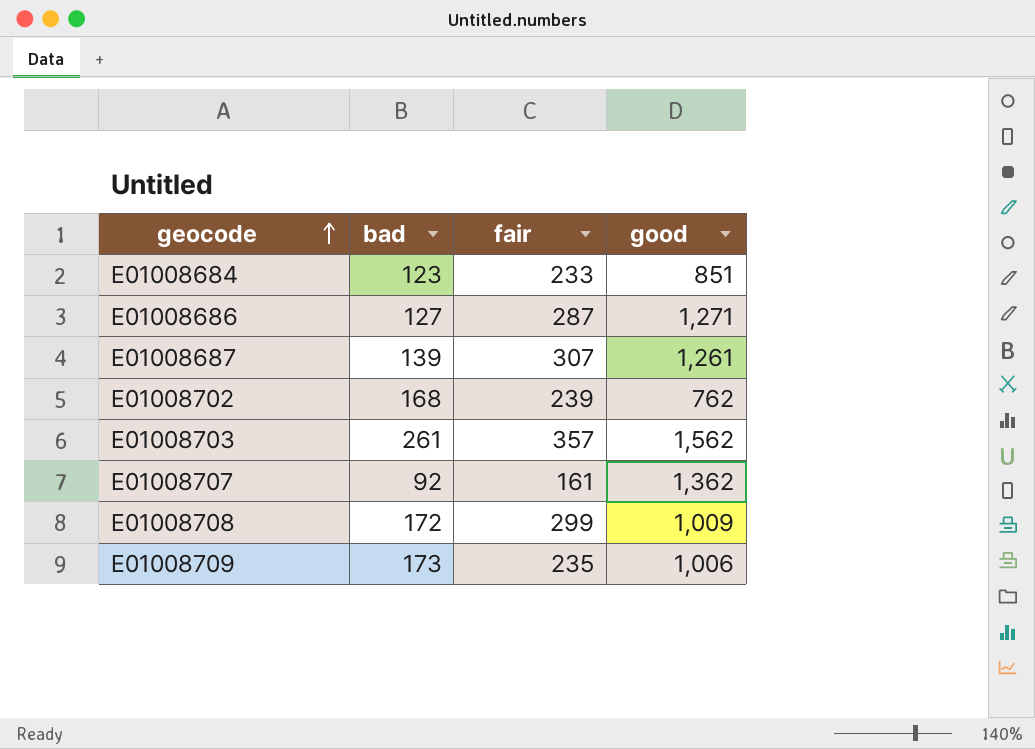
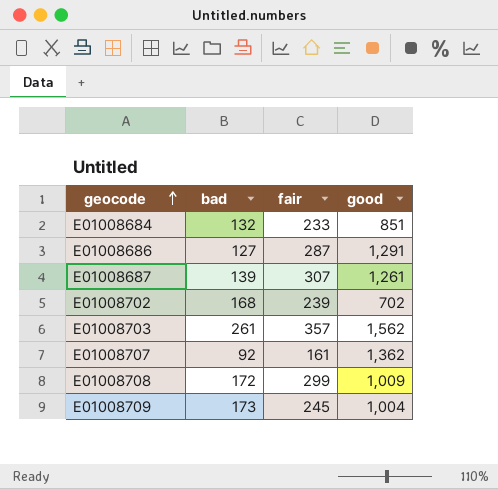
E01008684 | bad: 123 -> 132
E01008686 | good: 1,271 -> 1,291
E01008702 | good: 762 -> 702
E01008709 | fair: 235 -> 245
E01008709 | good: 1,006 -> 1,004

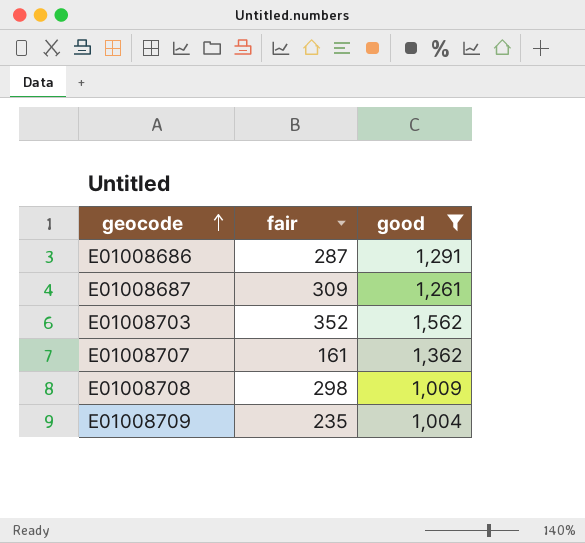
filter: none -> good >= 1,004
column bad | position: 2 -> none
E01008687 | fair: 307 -> 309
E01008703 | fair: 357 -> 352
E01008708 | fair: 299 -> 298
E01008709 | fair: 245 -> 235

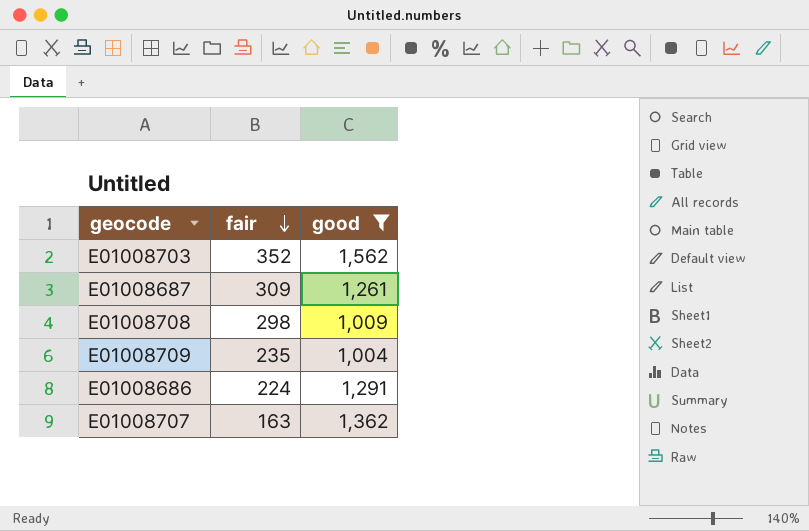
row order: geocode ascending -> fair descending
E01008686 | fair: 287 -> 224
E01008707 | fair: 161 -> 163

